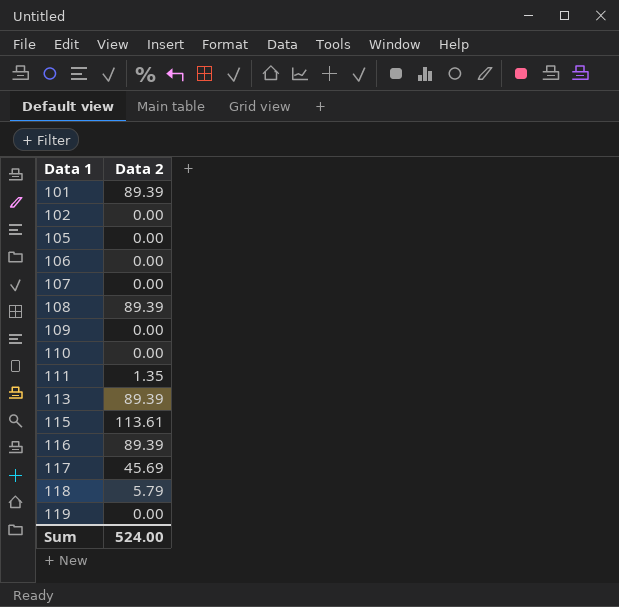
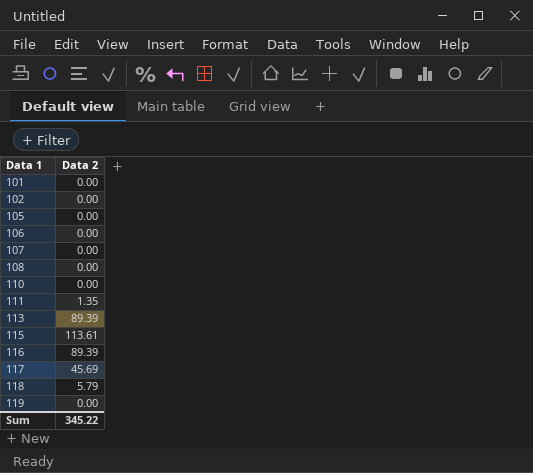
row 109: 0.00 -> none
101 | Data 2: 89.39 -> 0.00
108 | Data 2: 89.39 -> 0.00
Sum | Data 2: 524.00 -> 345.22

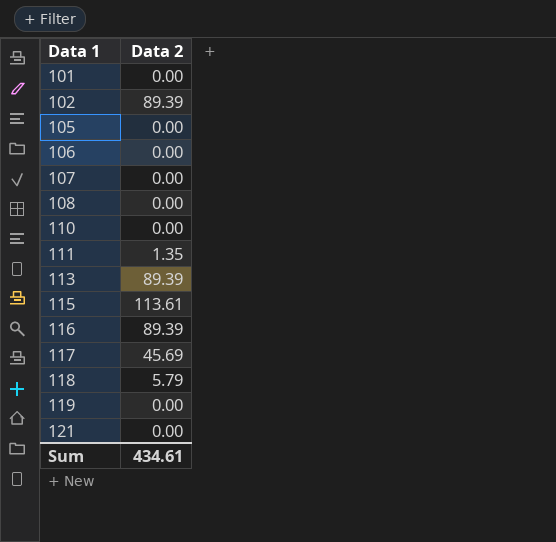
102 | Data 2: 0.00 -> 89.39
row 121: none -> 0.00
Sum | Data 2: 345.22 -> 434.61

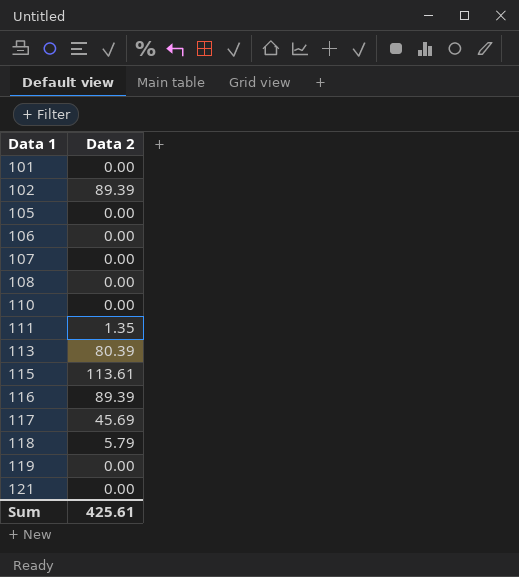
113 | Data 2: 89.39 -> 80.39
Sum | Data 2: 434.61 -> 425.61

